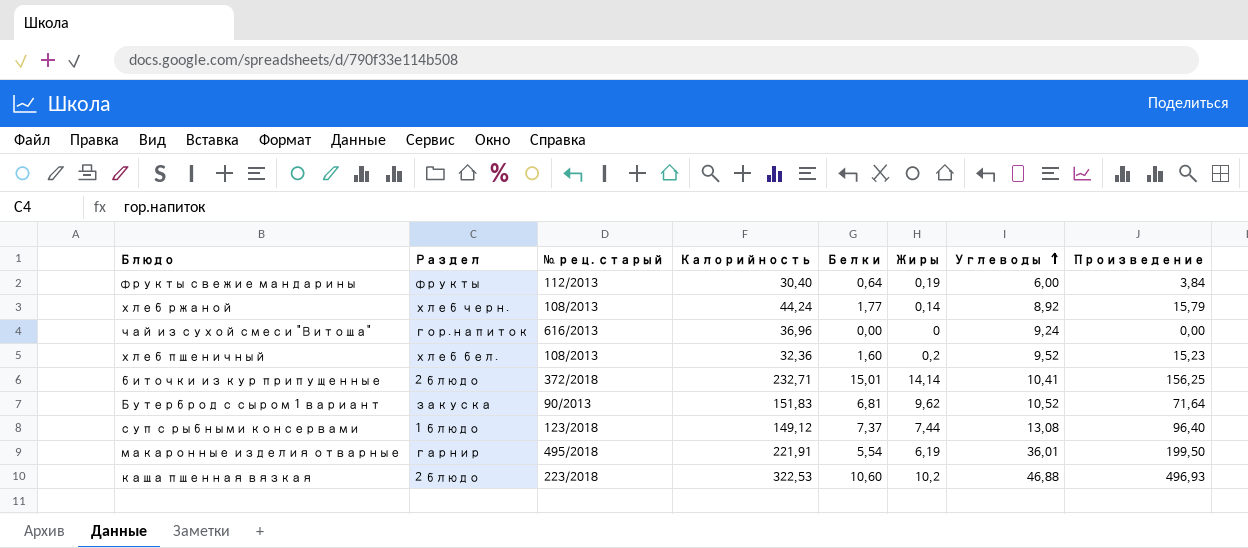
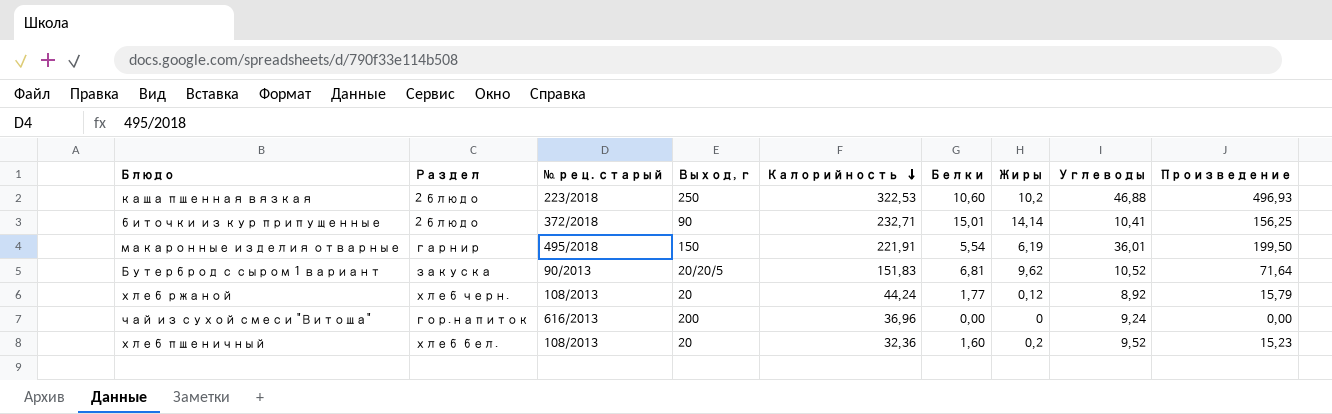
row order: Углеводы ascending -> Калорийность descending
column Выход, г | position: none -> 4
row фрукты свежие мандарины: фрукты | 112/2013 | 30,40 | 0,64 | 0,19 | 6,00 | 3,84 -> none
row суп с рыбными консервами: 1 блюдо | 123/2018 | 149,12 | 7,37 | 7,44 | 13,08 | 96,40 -> none
хлеб ржаной | Жиры: 0,14 -> 0,12

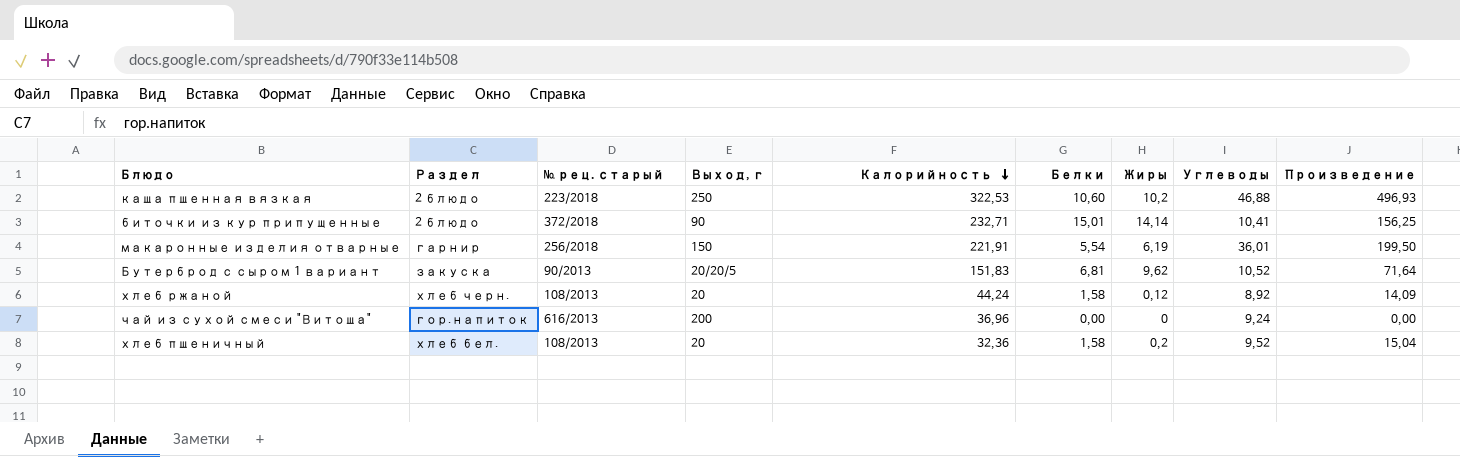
макаронные изделия отварные | № рец. старый: 495/2018 -> 256/2018
хлеб ржаной | Белки: 1,77 -> 1,58
хлеб ржаной | Произведение: 15,79 -> 14,09
хлеб пшеничный | Белки: 1,60 -> 1,58
хлеб пшеничный | Произведение: 15,23 -> 15,04

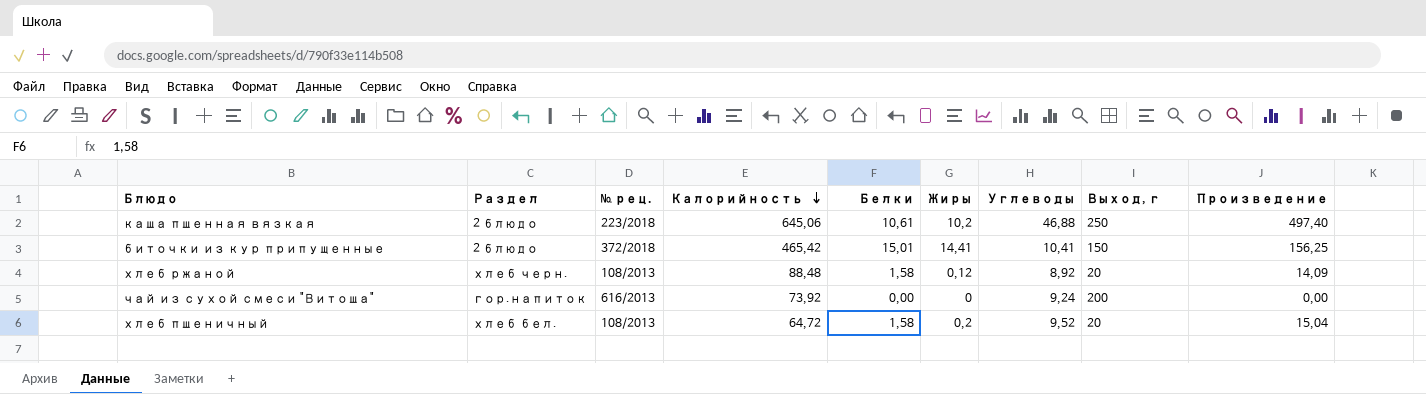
column name: № рец. старый -> № рец.
column Выход, г | position: 4 -> 8
row макаронные изделия отварные: гарнир | 256/2018 | 150 | 221,91 | 5,54 | 6,19 | 36,01 | 199,50 -> none
row Бутерброд с сыром 1 вариант: закуска | 90/2013 | 20/20/5 | 151,83 | 6,81 | 9,62 | 10,52 | 71,64 -> none
каша пшенная вязкая | Калорийность: 322,53 -> 645,06
каша пшенная вязкая | Белки: 10,60 -> 10,61
каша пшенная вязкая | Произведение: 496,93 -> 497,40
биточки из кур припущенные | Калорийность: 232,71 -> 465,42
биточки из кур припущенные | Жиры: 14,14 -> 14,41
биточки из кур припущенные | Выход, г: 90 -> 150
хлеб ржаной | Калорийность: 44,24 -> 88,48
чай из сухой смеси "Витоша" | Калорийность: 36,96 -> 73,92
хлеб пшеничный | Калорийность: 32,36 -> 64,72

